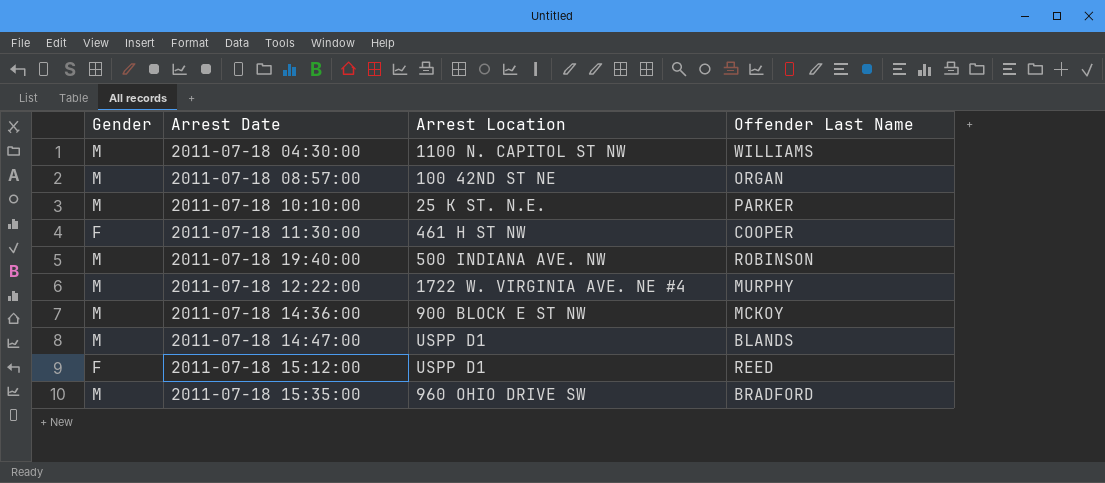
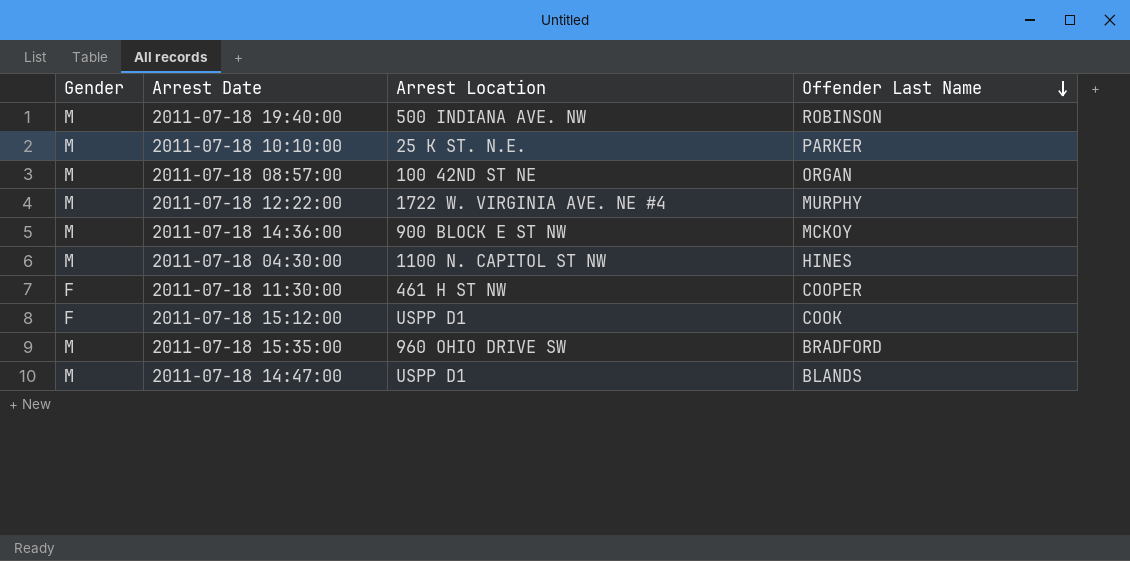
row order: none -> Offender Last Name descending
2011-07-18 04:30:00 | Offender Last Name: WILLIAMS -> HINES
2011-07-18 15:12:00 | Offender Last Name: REED -> COOK

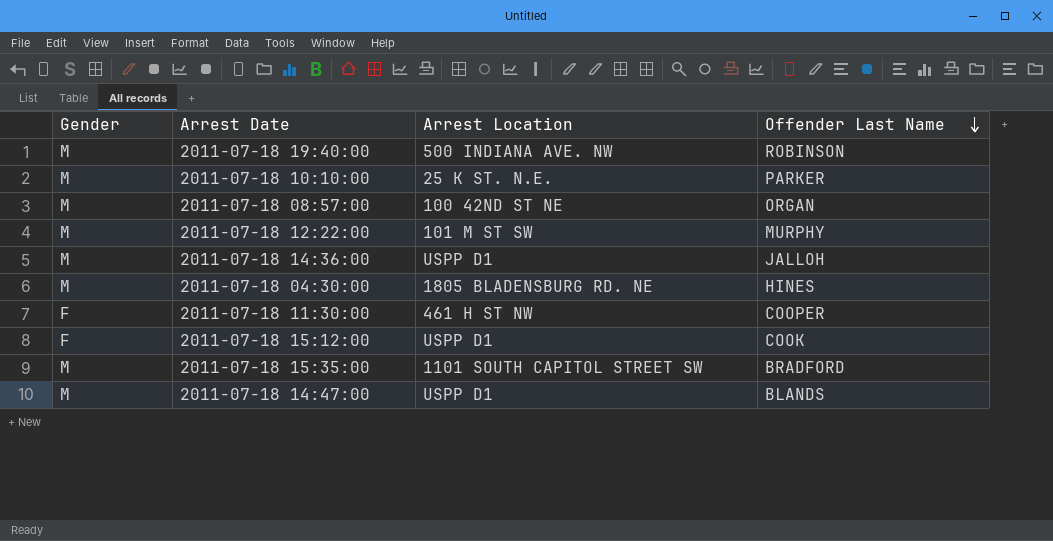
2011-07-18 12:22:00 | Arrest Location: 1722 W. VIRGINIA AVE. NE #4 -> 101 M ST SW
2011-07-18 14:36:00 | Arrest Location: 900 BLOCK E ST NW -> USPP D1
2011-07-18 14:36:00 | Offender Last Name: MCKOY -> JALLOH
2011-07-18 04:30:00 | Arrest Location: 1100 N. CAPITOL ST NW -> 1805 BLADENSBURG RD. NE
2011-07-18 15:35:00 | Arrest Location: 960 OHIO DRIVE SW -> 1101 SOUTH CAPITOL STREET SW

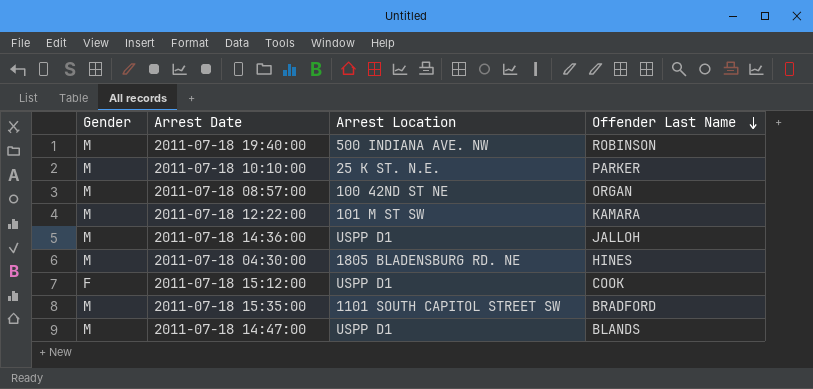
row 2011-07-18 11:30:00: F | 461 H ST NW | COOPER -> none
2011-07-18 12:22:00 | Offender Last Name: MURPHY -> KAMARA

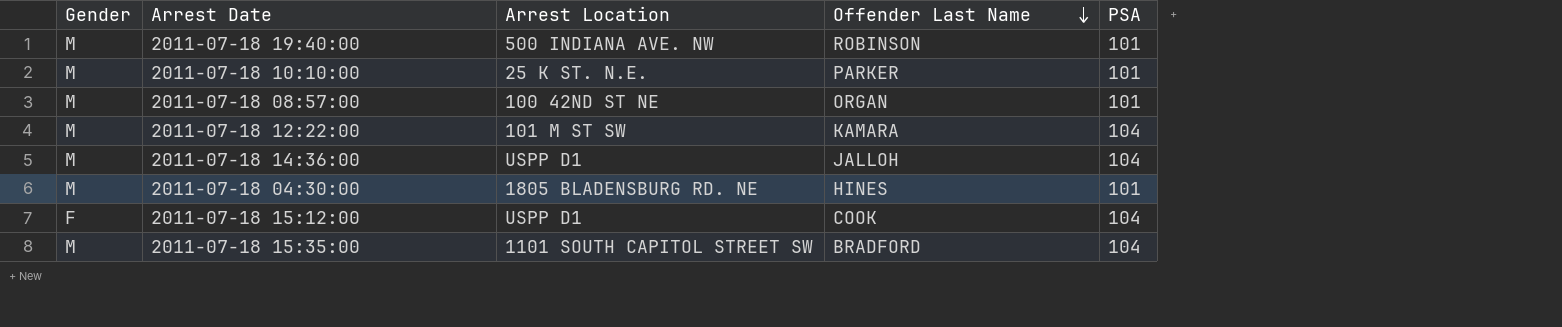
column PSA | position: none -> 5
row 2011-07-18 14:47:00: M | USPP D1 | BLANDS -> none

